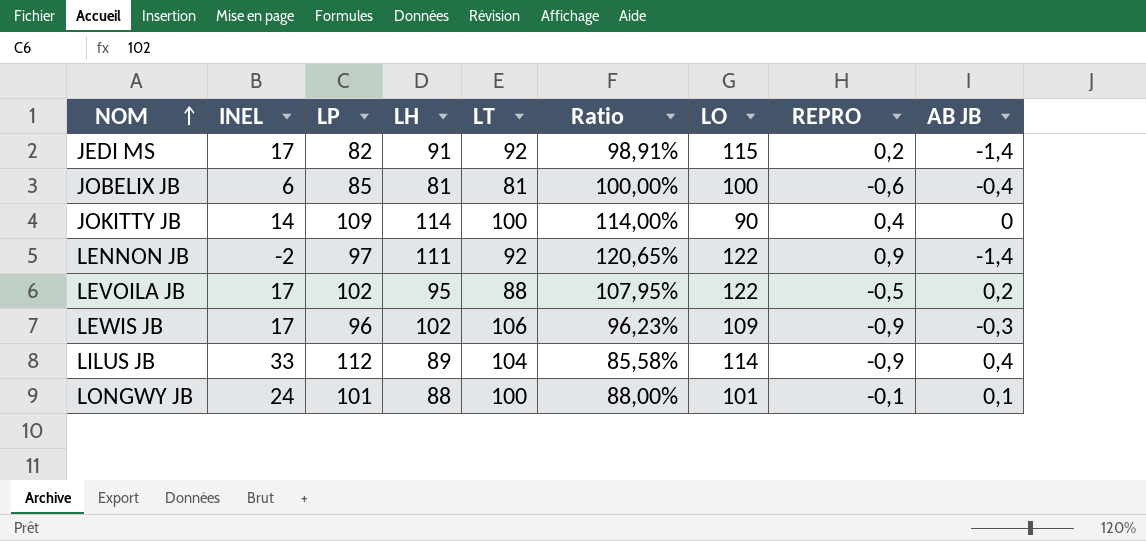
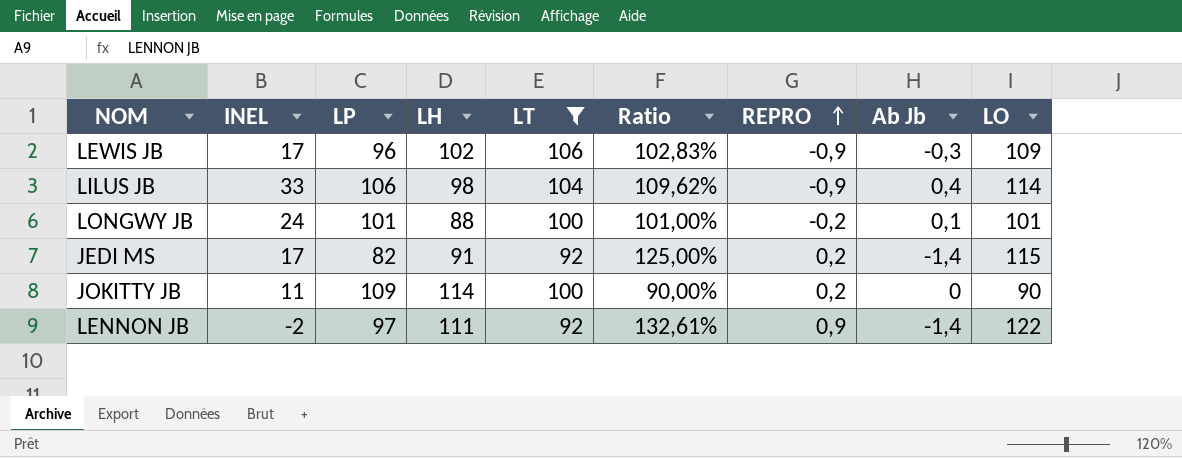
filter: none -> LT >= 92
row order: NOM ascending -> REPRO ascending
column Ratio | formula: [LH] / [LT] -> [LO] / [LT]
column name: AB JB -> Ab Jb
column LO | position: 7 -> 9
LILUS JB | LP: 112 -> 106
LILUS JB | LH: 89 -> 98
LONGWY JB | REPRO: -0,1 -> -0,2
JOKITTY JB | INEL: 14 -> 11
JOKITTY JB | REPRO: 0,4 -> 0,2

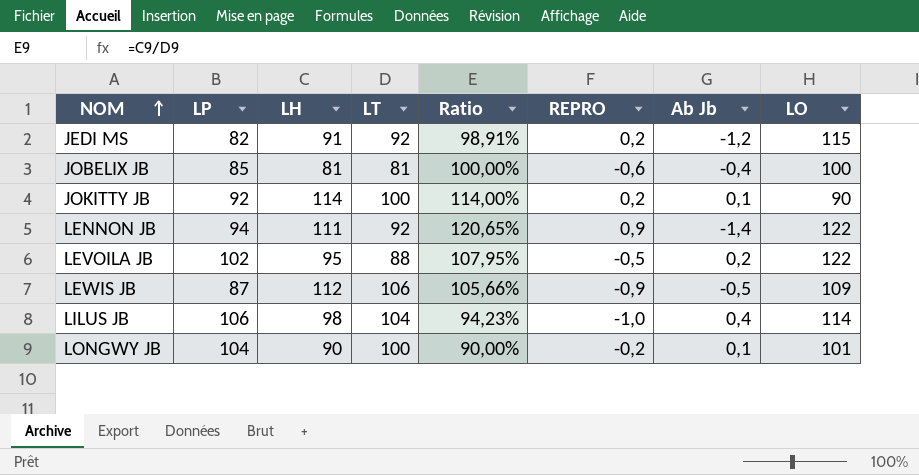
filter: LT >= 92 -> none
row order: REPRO ascending -> NOM ascending
column INEL | position: 2 -> none
column Ratio | formula: [LO] / [LT] -> [LH] / [LT]
JEDI MS | Ab Jb: -1,4 -> -1,2
JOKITTY JB | LP: 109 -> 92
JOKITTY JB | Ab Jb: 0 -> 0,1
LENNON JB | LP: 97 -> 94
LEWIS JB | LP: 96 -> 87
LEWIS JB | LH: 102 -> 112
LEWIS JB | Ab Jb: -0,3 -> -0,5
LILUS JB | REPRO: -0,9 -> -1,0
LONGWY JB | LP: 101 -> 104
LONGWY JB | LH: 88 -> 90

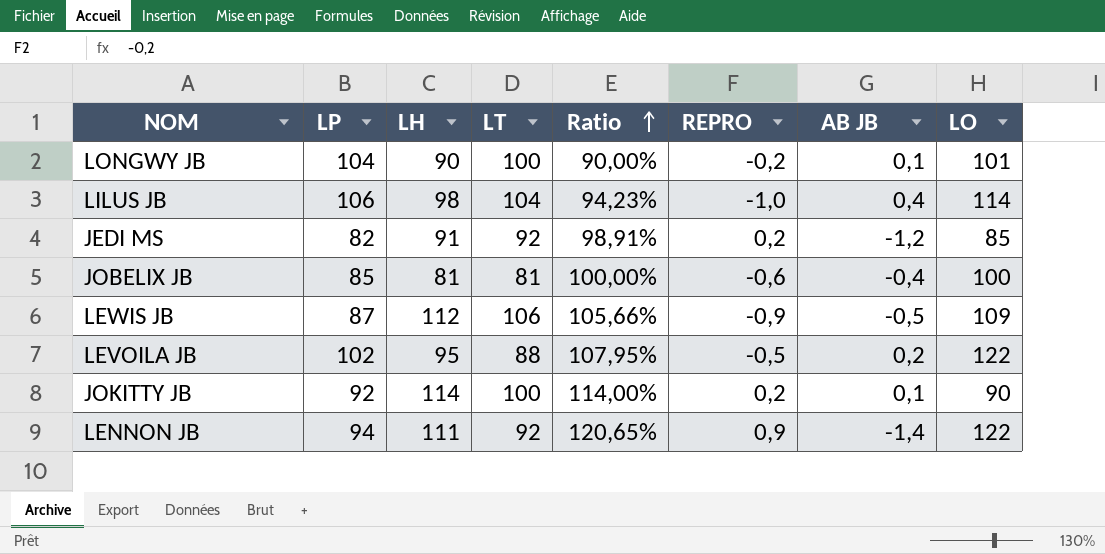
row order: NOM ascending -> Ratio ascending
column name: Ab Jb -> AB JB
JEDI MS | LO: 115 -> 85

